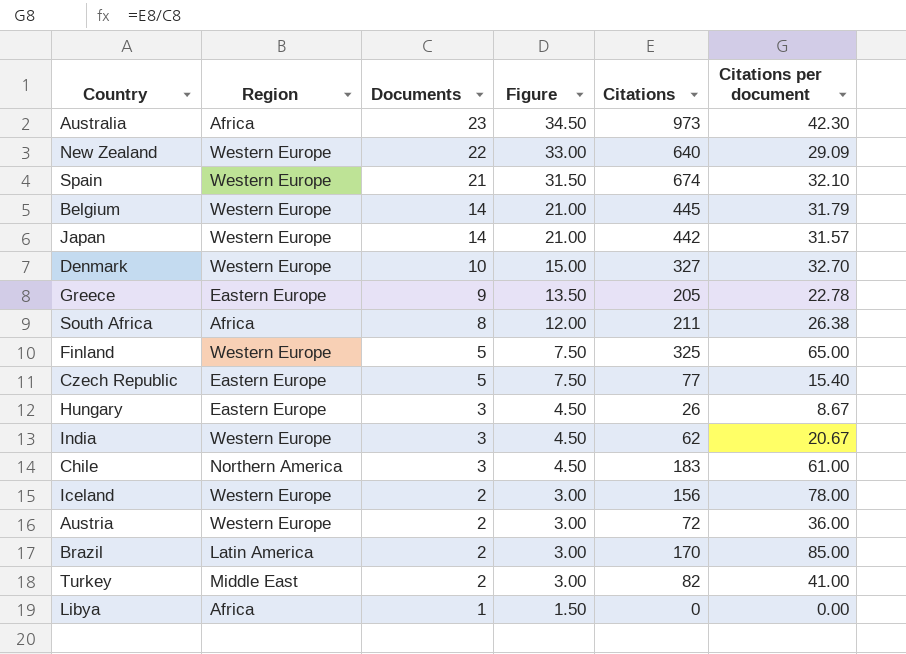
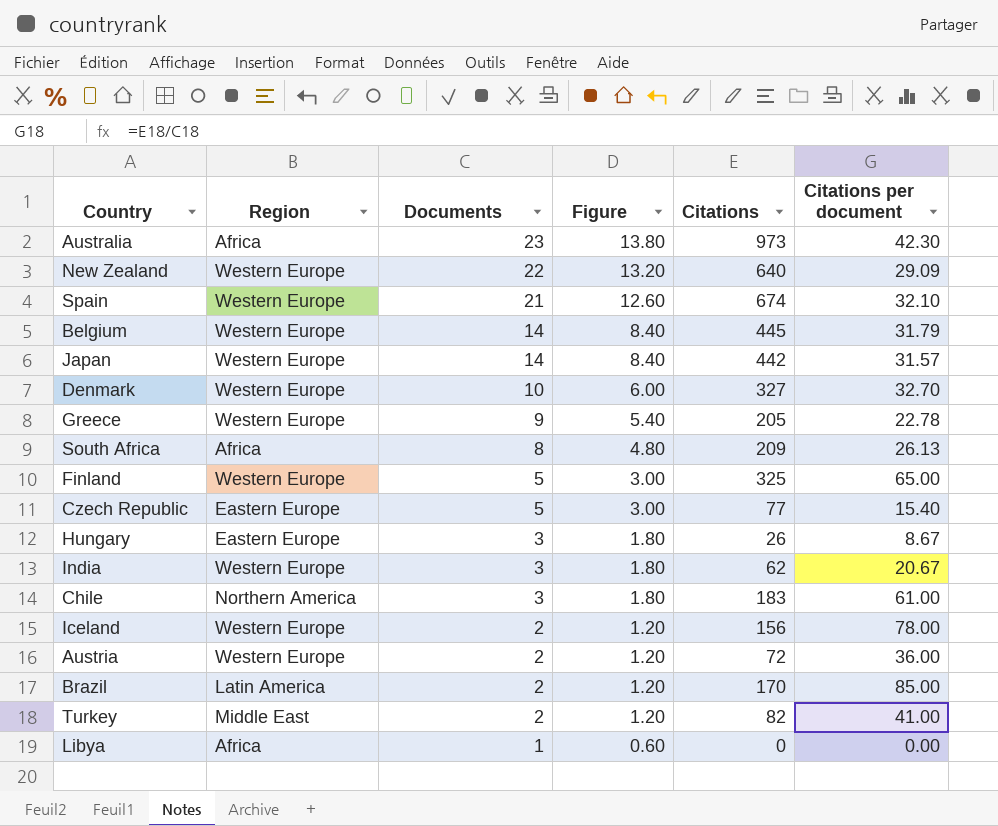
column Figure | formula: [Documents] * 1.5 -> [Documents] * 0.6
Greece | Region: Eastern Europe -> Western Europe
South Africa | Citations: 211 -> 209
South Africa | Citations per document: 26.38 -> 26.13

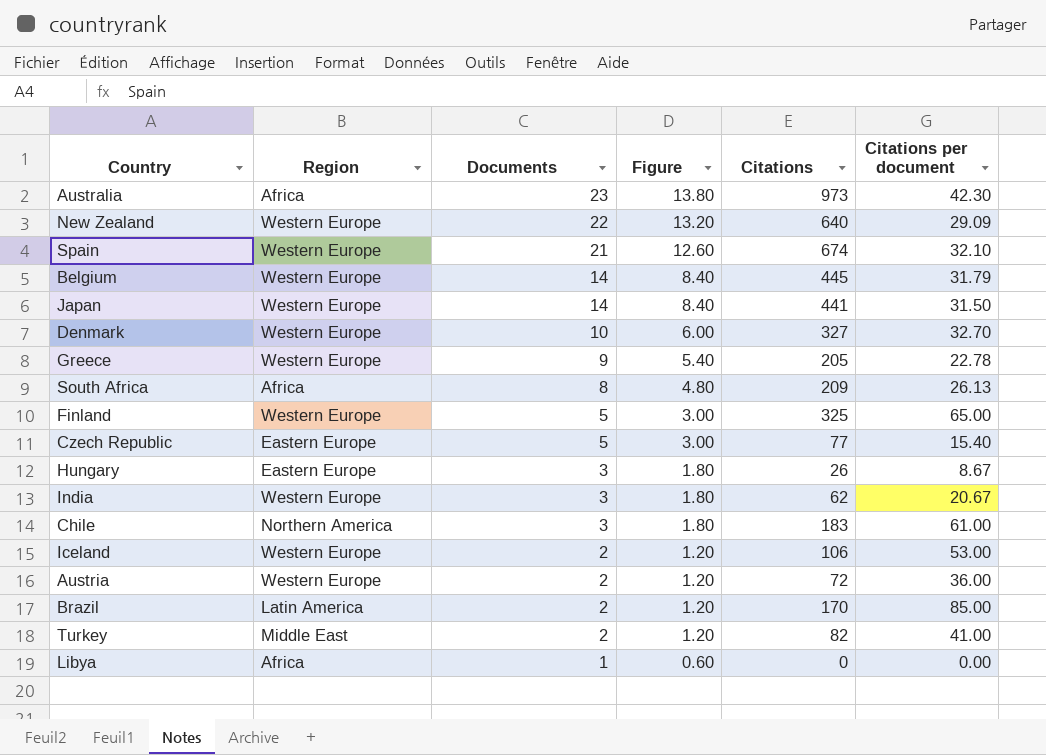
Japan | Citations: 442 -> 441
Japan | Citations per document: 31.57 -> 31.50
Iceland | Citations: 156 -> 106
Iceland | Citations per document: 78.00 -> 53.00

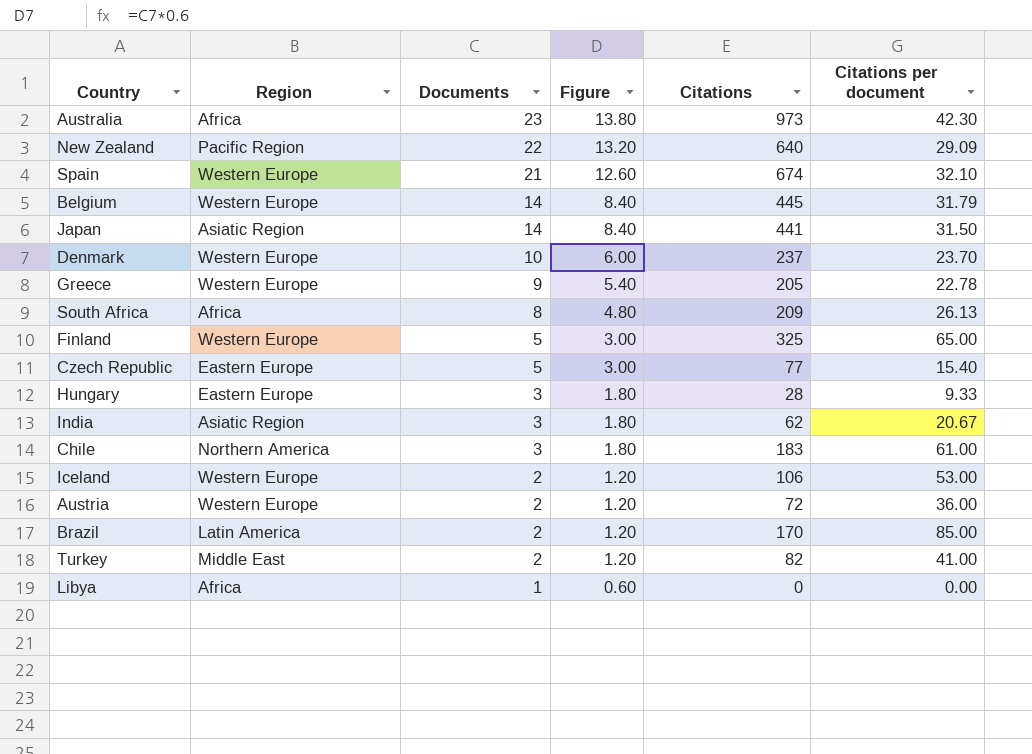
New Zealand | Region: Western Europe -> Pacific Region
Japan | Region: Western Europe -> Asiatic Region
Denmark | Citations: 327 -> 237
Denmark | Citations per document: 32.70 -> 23.70
Hungary | Citations: 26 -> 28
Hungary | Citations per document: 8.67 -> 9.33
India | Region: Western Europe -> Asiatic Region

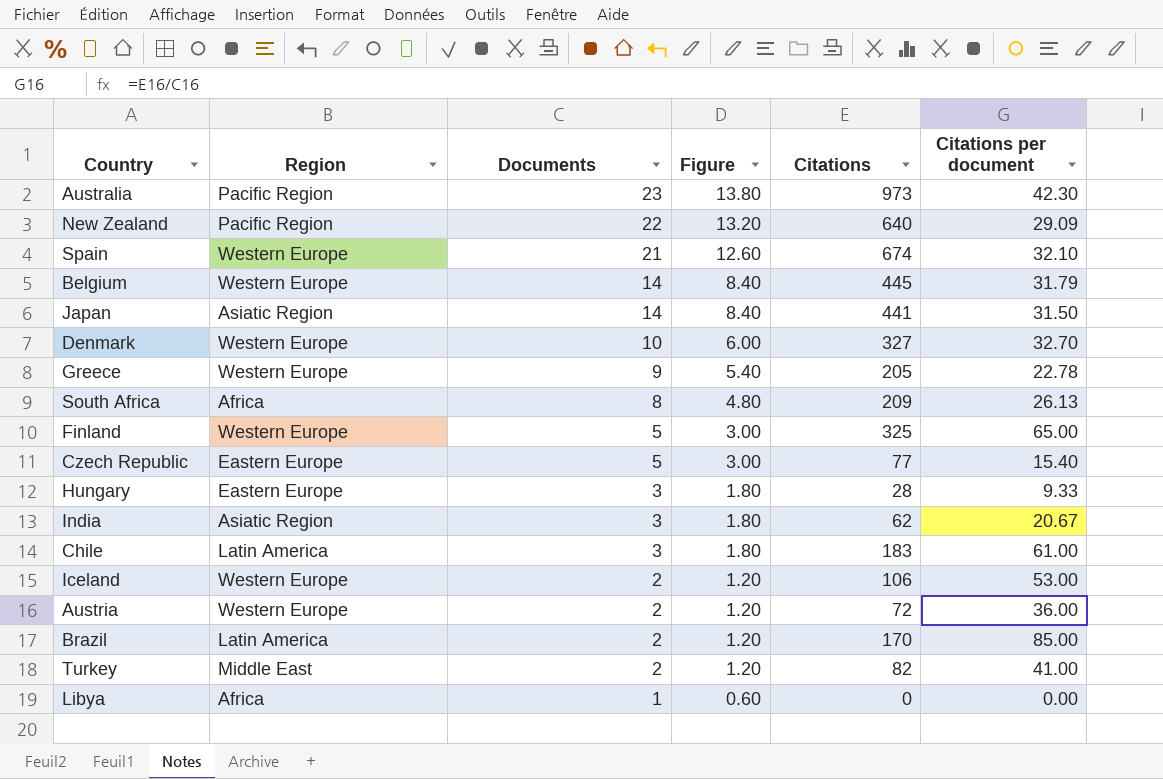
Australia | Region: Africa -> Pacific Region
Denmark | Citations: 237 -> 327
Denmark | Citations per document: 23.70 -> 32.70
Chile | Region: Northern America -> Latin America

